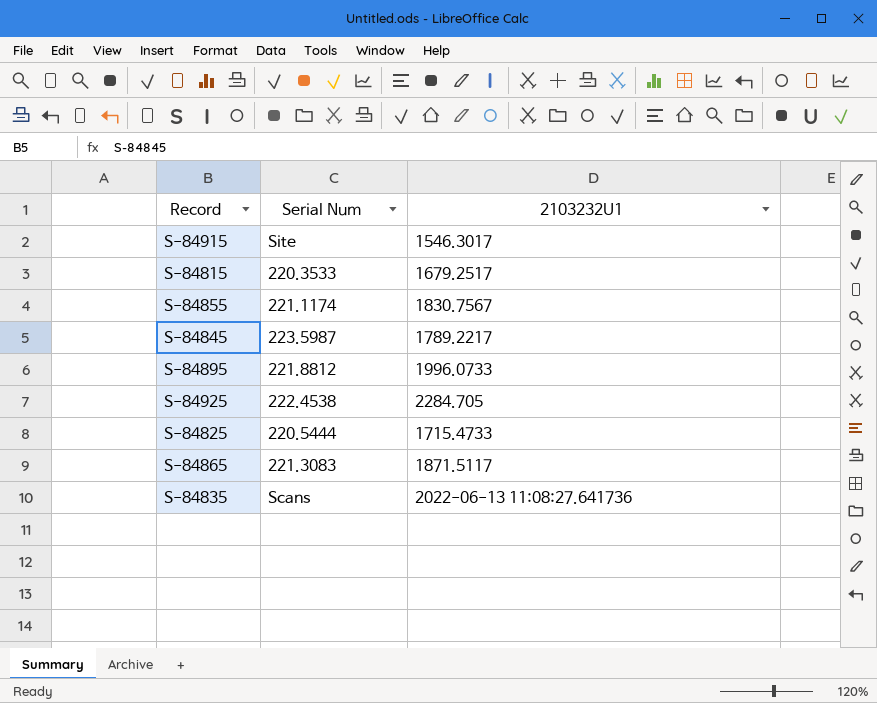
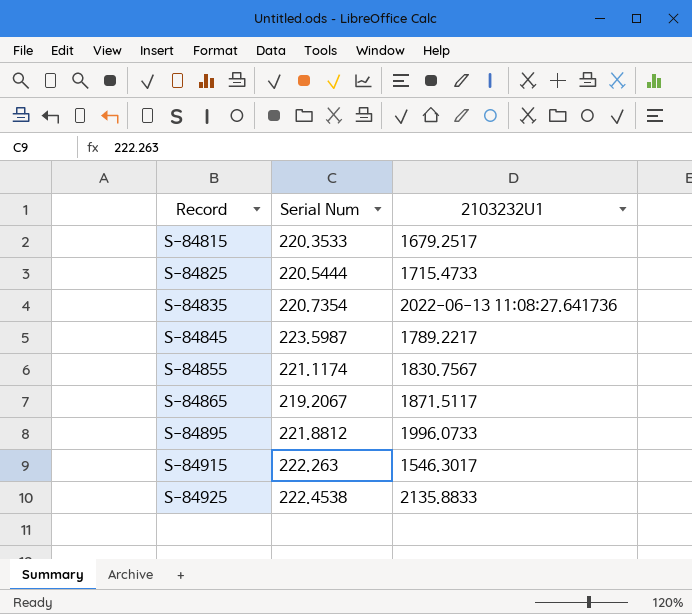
row order: none -> Record ascending
S-84835 | Serial Num: Scans -> 220.7354
S-84865 | Serial Num: 221.3083 -> 219.2067
S-84915 | Serial Num: Site -> 222.263
S-84925 | 2103232U1: 2284.705 -> 2135.8833

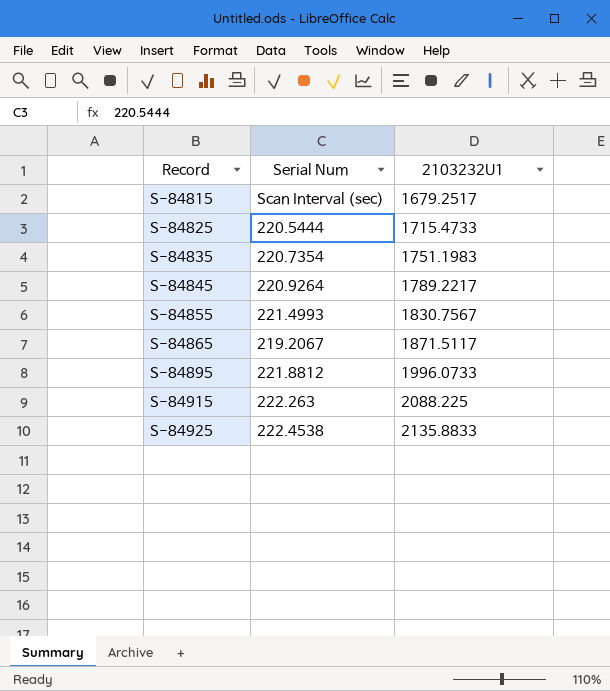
S-84815 | Serial Num: 220.3533 -> Scan Interval (sec)
S-84835 | 2103232U1: 2022-06-13 11:08:27.641736 -> 1751.1983
S-84845 | Serial Num: 223.5987 -> 220.9264
S-84855 | Serial Num: 221.1174 -> 221.4993
S-84915 | 2103232U1: 1546.3017 -> 2088.225

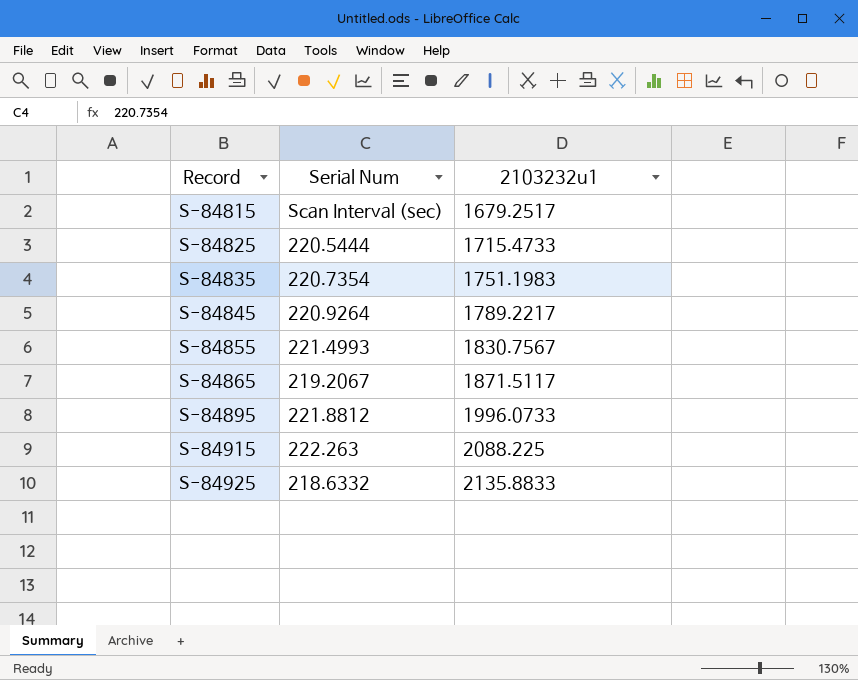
column name: 2103232U1 -> 2103232u1
S-84925 | Serial Num: 222.4538 -> 218.6332

